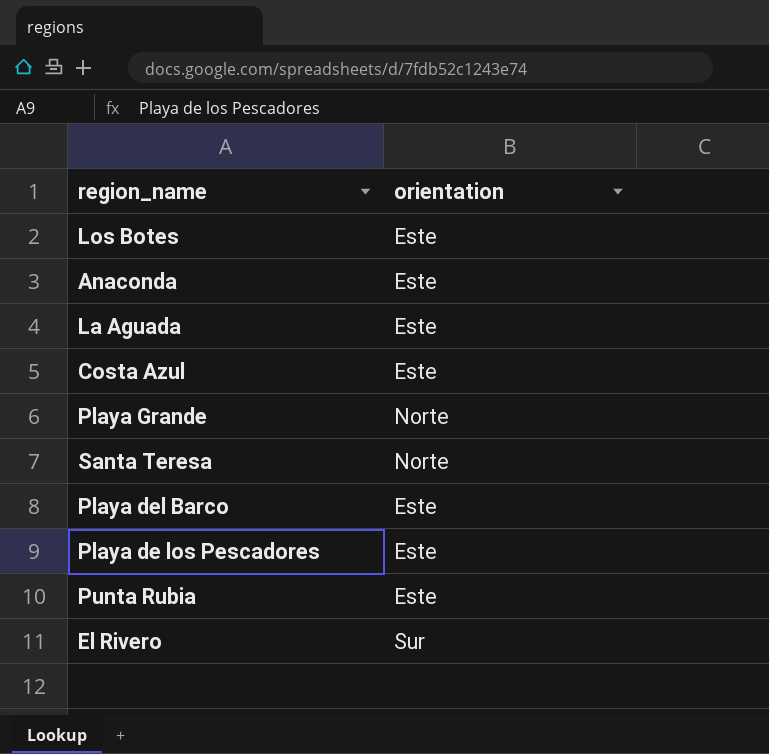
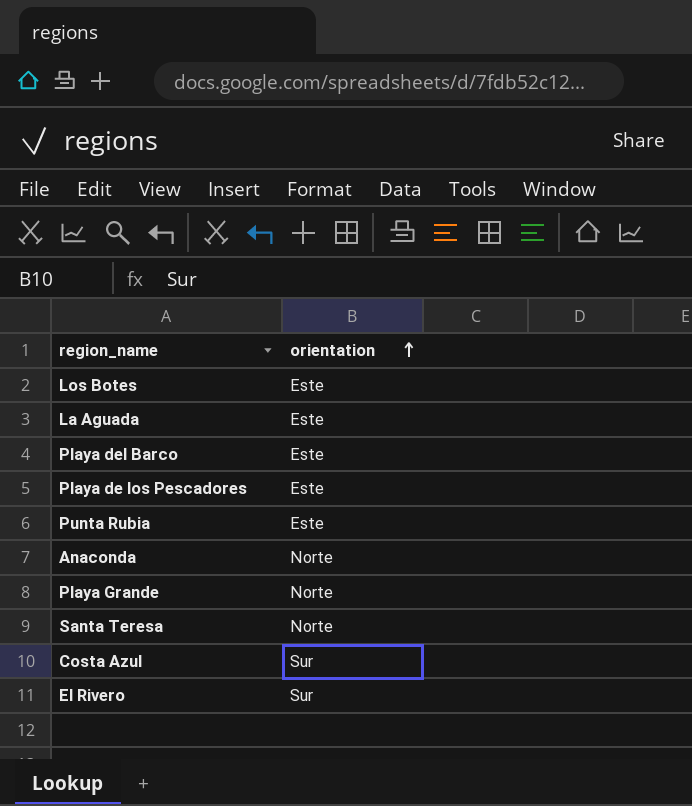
row order: none -> orientation ascending
Anaconda | orientation: Este -> Norte
Costa Azul | orientation: Este -> Sur

